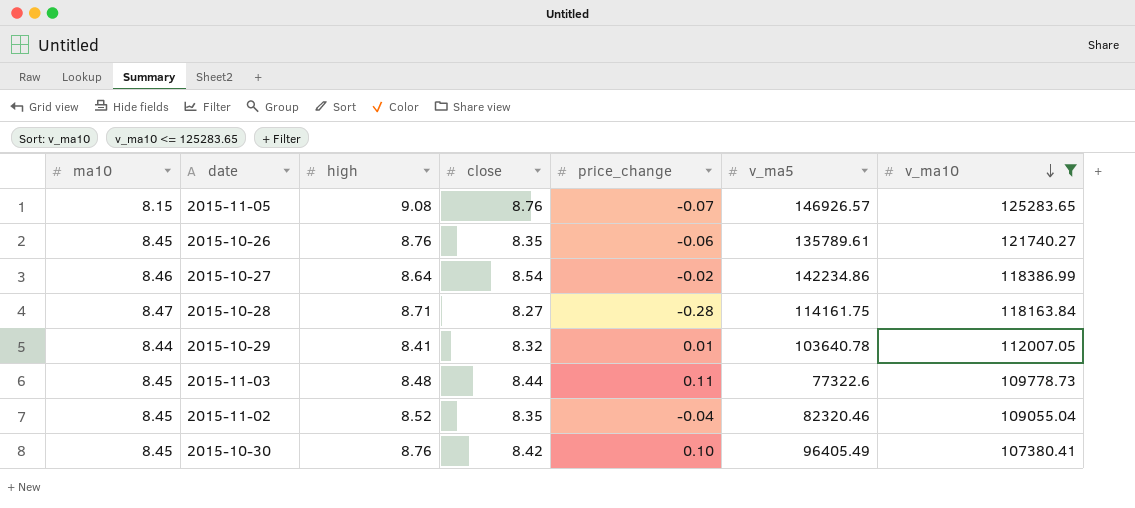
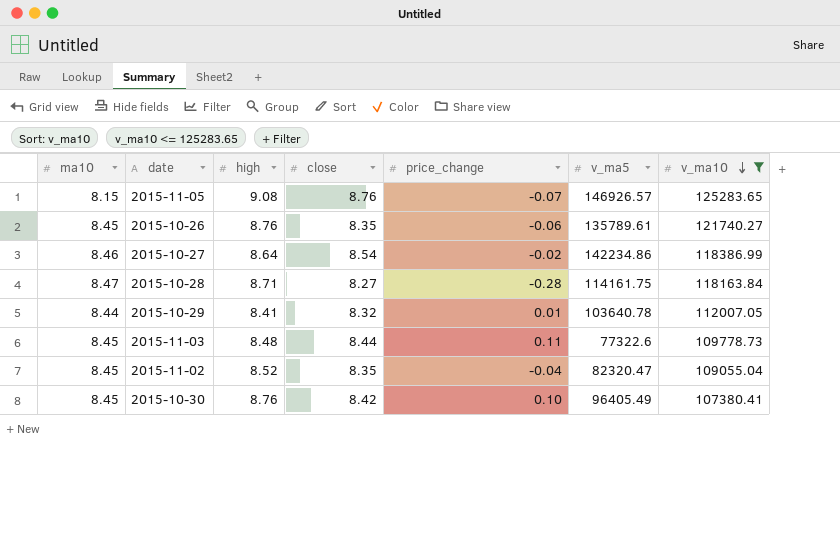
2015-11-02 | v_ma5: 82320.46 -> 82320.47

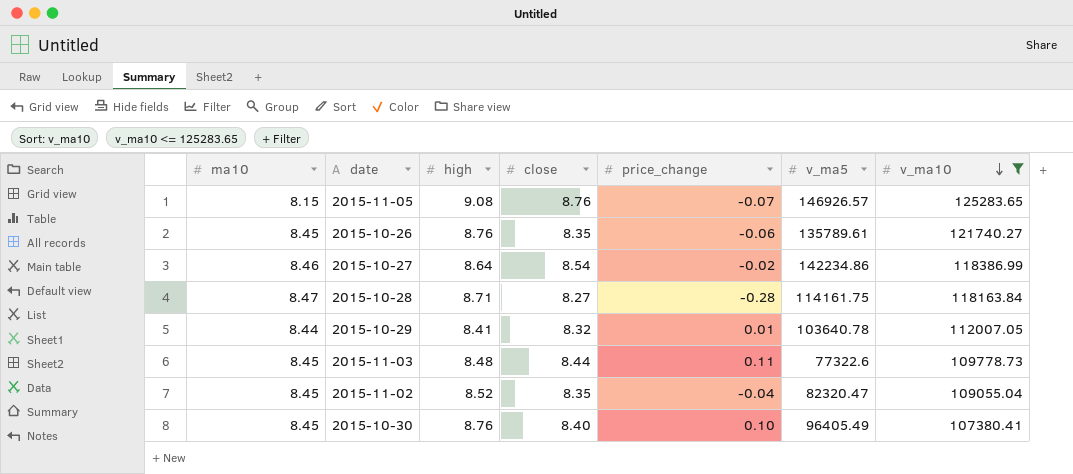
2015-10-30 | close: 8.42 -> 8.40

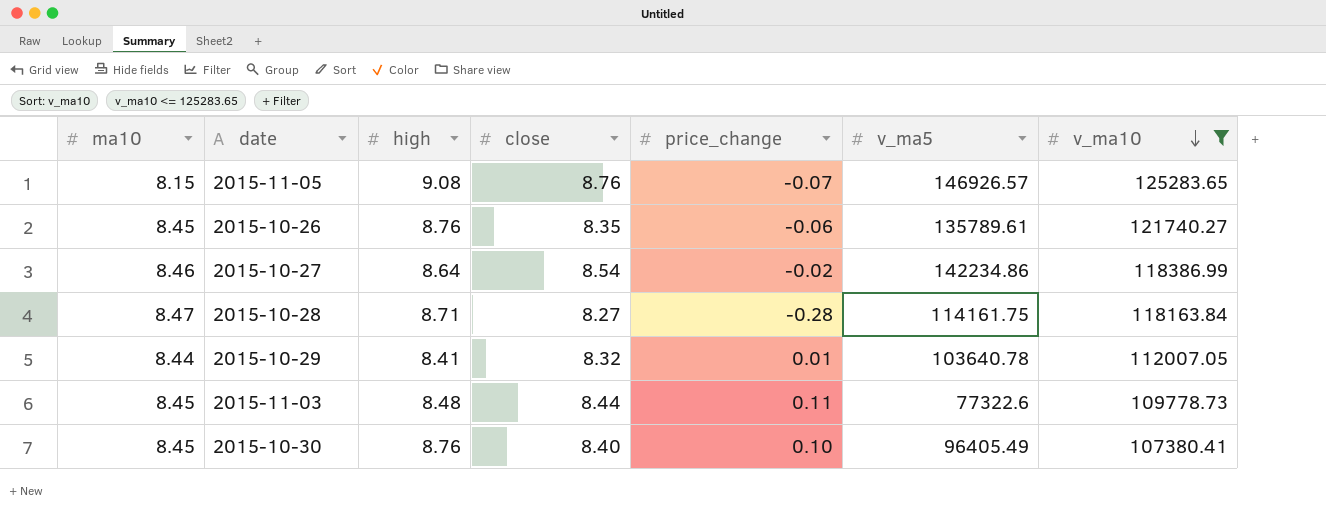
row 2015-11-02: 8.45 | 8.52 | 8.35 | -0.04 | 82320.47 | 109055.04 -> none

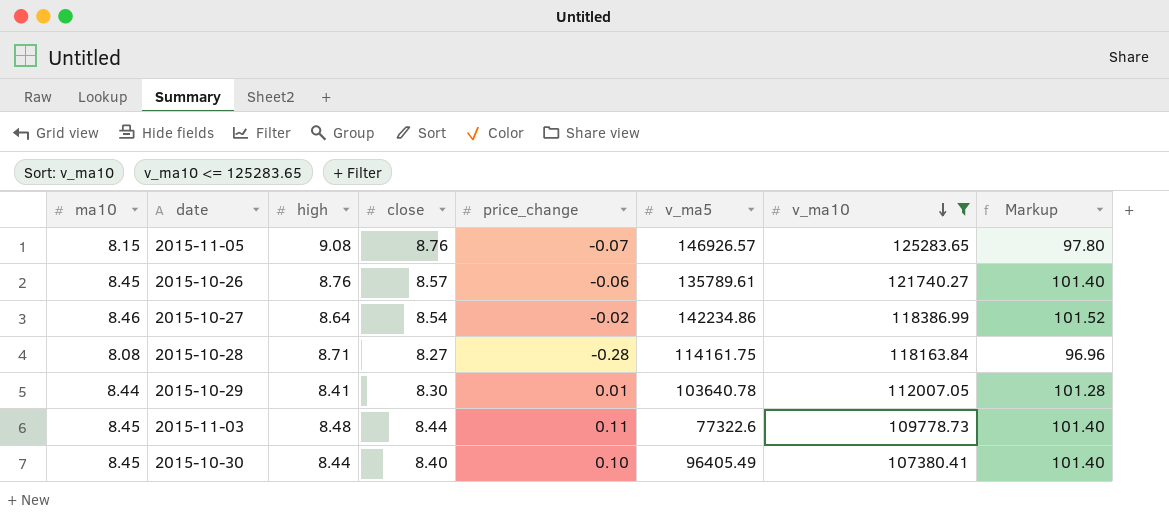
column Markup | formula: none -> [ma10] * 12
2015-10-26 | close: 8.35 -> 8.57
2015-10-28 | ma10: 8.47 -> 8.08
2015-10-29 | close: 8.32 -> 8.30
2015-10-30 | high: 8.76 -> 8.44

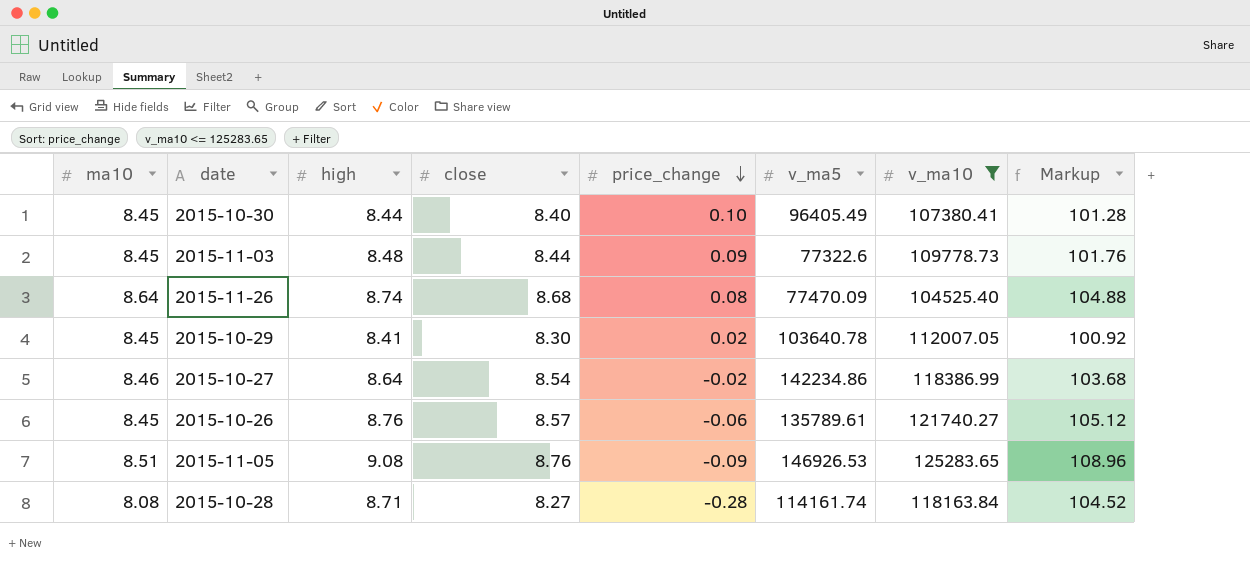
row order: v_ma10 descending -> price_change descending
column Markup | formula: [ma10] * 12 -> [high] * 12
2015-11-03 | price_change: 0.11 -> 0.09
row 2015-11-26: none -> 8.64 | 8.74 | 8.68 | 0.08 | 77470.09 | 104525.40 | 104.88
2015-10-29 | ma10: 8.44 -> 8.45
2015-10-29 | price_change: 0.01 -> 0.02
2015-11-05 | ma10: 8.15 -> 8.51
2015-11-05 | price_change: -0.07 -> -0.09
2015-11-05 | v_ma5: 146926.57 -> 146926.53
2015-10-28 | v_ma5: 114161.75 -> 114161.74

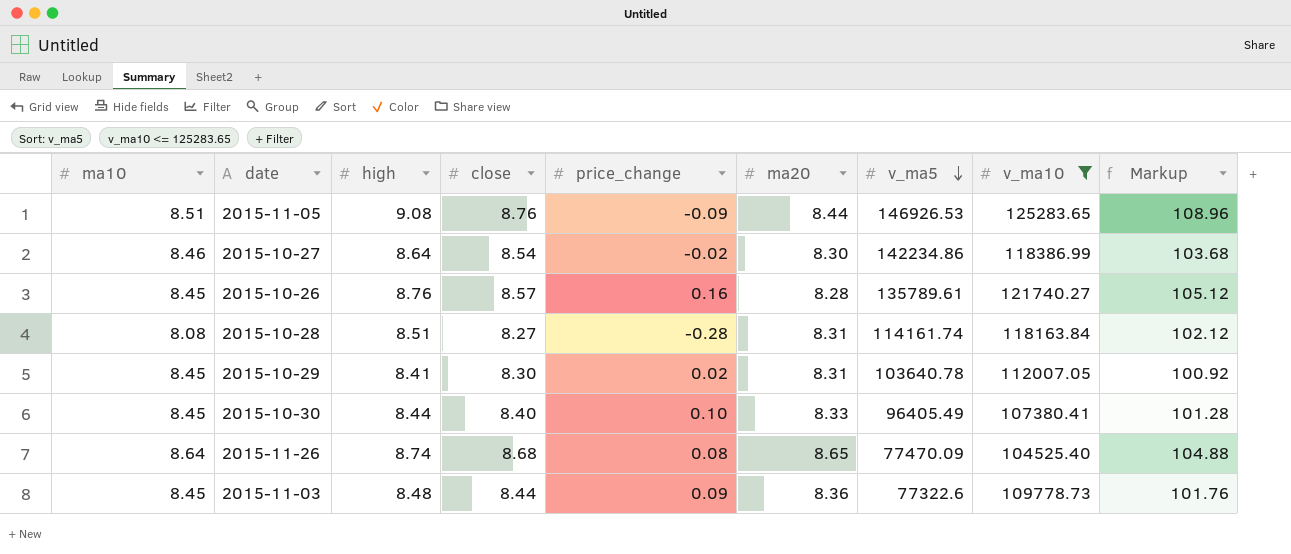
row order: price_change descending -> v_ma5 descending
column ma20 | position: none -> 6
2015-10-26 | price_change: -0.06 -> 0.16
2015-10-28 | high: 8.71 -> 8.51
2015-10-28 | Markup: 104.52 -> 102.12

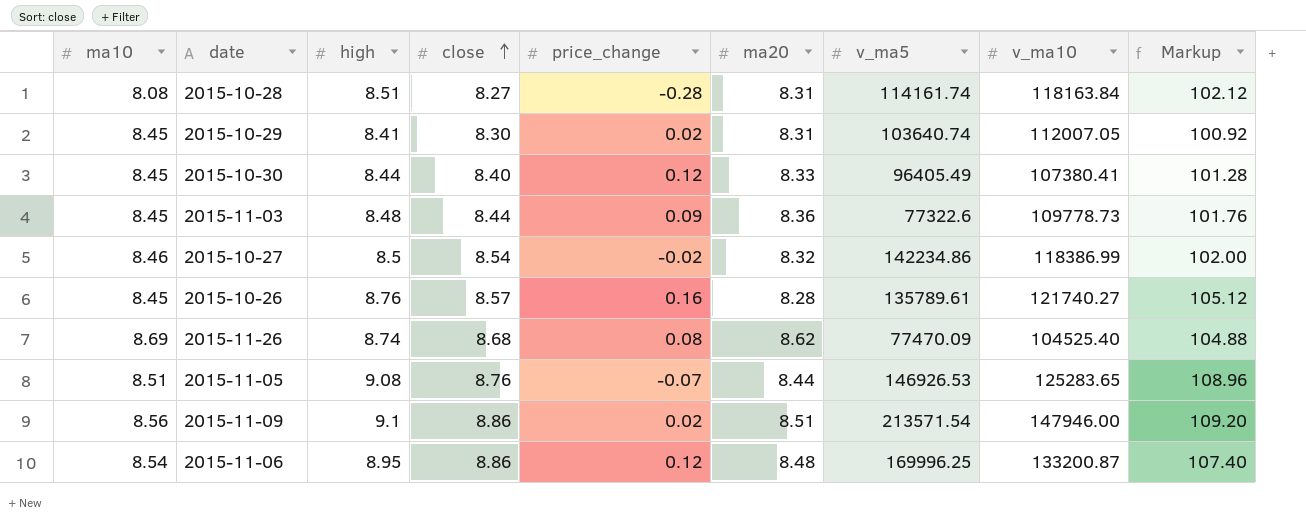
filter: v_ma10 <= 125283.65 -> none
row order: v_ma5 descending -> close ascending
2015-10-29 | v_ma5: 103640.78 -> 103640.74
2015-10-30 | price_change: 0.10 -> 0.12
2015-10-27 | high: 8.64 -> 8.5
2015-10-27 | ma20: 8.30 -> 8.32
2015-10-27 | Markup: 103.68 -> 102.00
2015-11-26 | ma10: 8.64 -> 8.69
2015-11-26 | ma20: 8.65 -> 8.62
2015-11-05 | price_change: -0.09 -> -0.07

